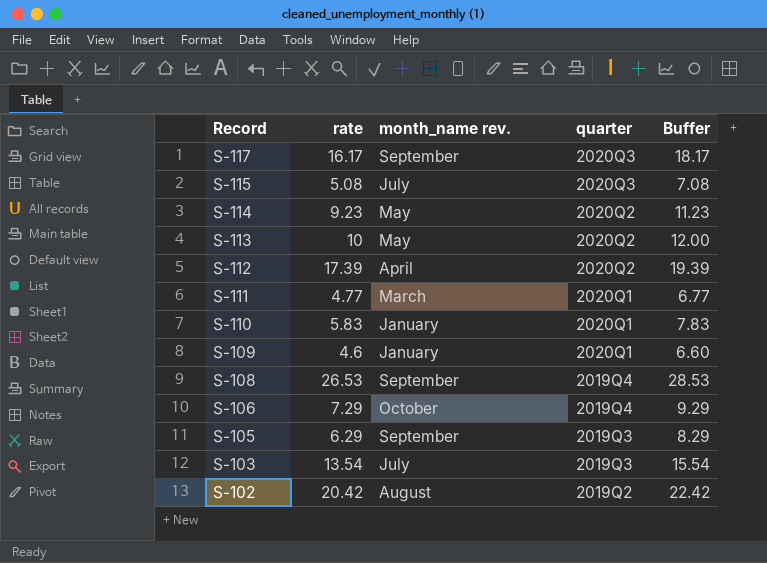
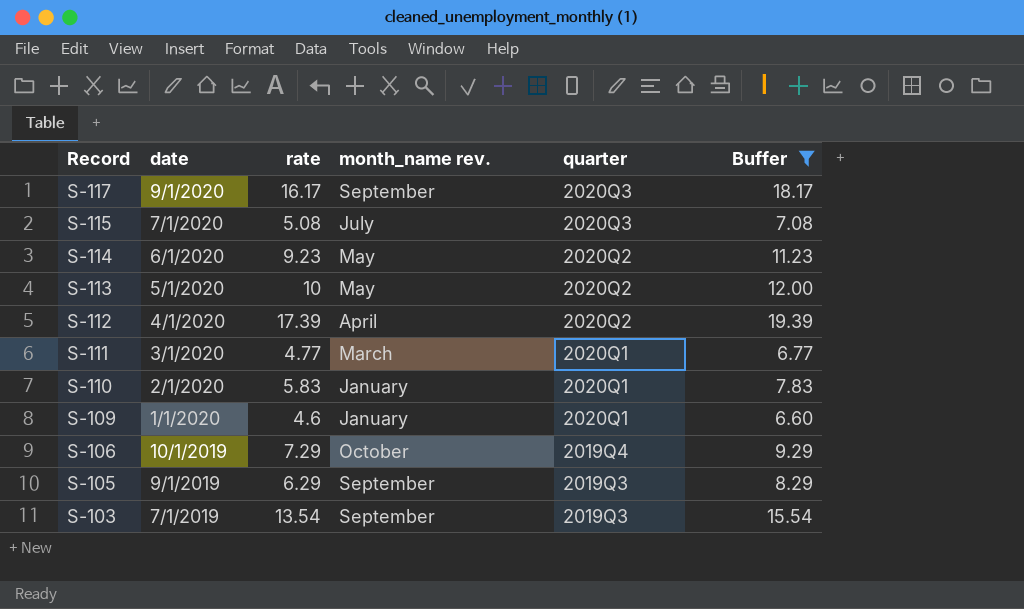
filter: none -> Buffer <= 19.39
column date | position: none -> 2
S-103 | month_name rev.: July -> September

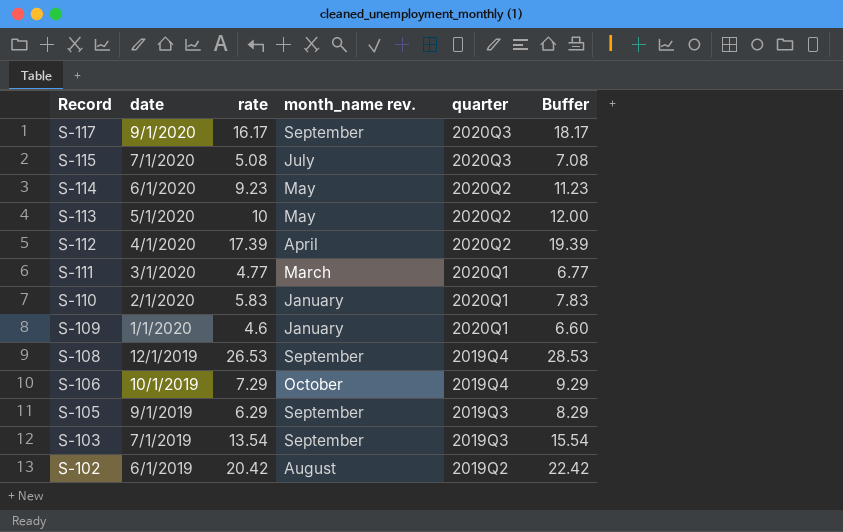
filter: Buffer <= 19.39 -> none

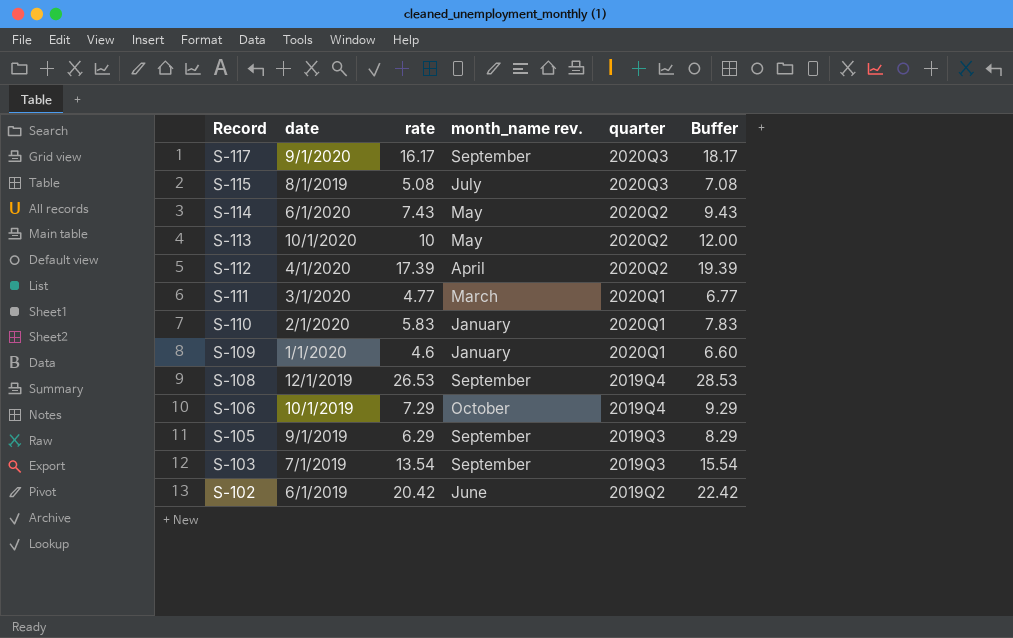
S-115 | date: 7/1/2020 -> 8/1/2019
S-114 | rate: 9.23 -> 7.43
S-114 | Buffer: 11.23 -> 9.43
S-113 | date: 5/1/2020 -> 10/1/2020
S-102 | month_name rev.: August -> June

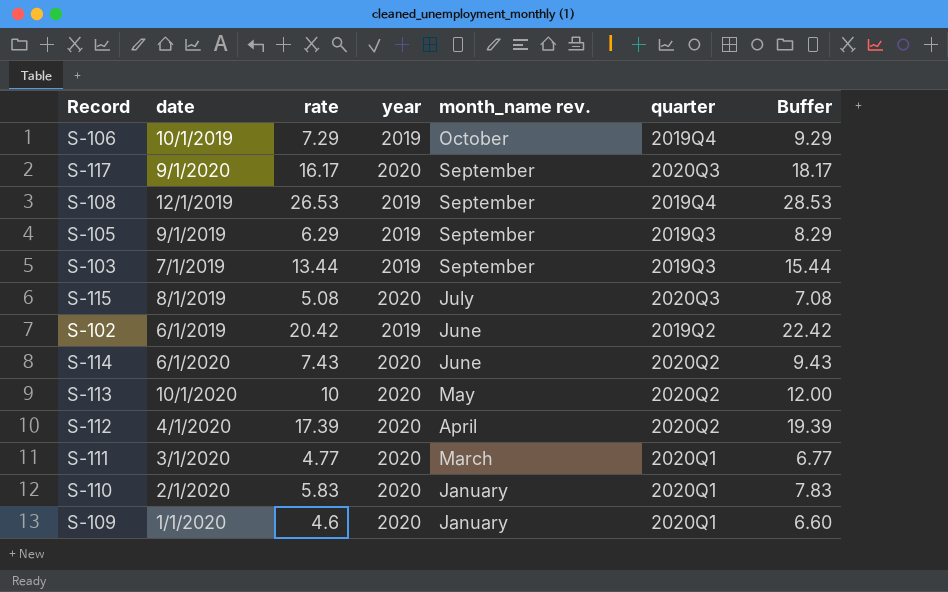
row order: Record descending -> month_name rev. descending
column year | position: none -> 4
S-103 | rate: 13.54 -> 13.44
S-103 | Buffer: 15.54 -> 15.44
S-114 | month_name rev.: May -> June

